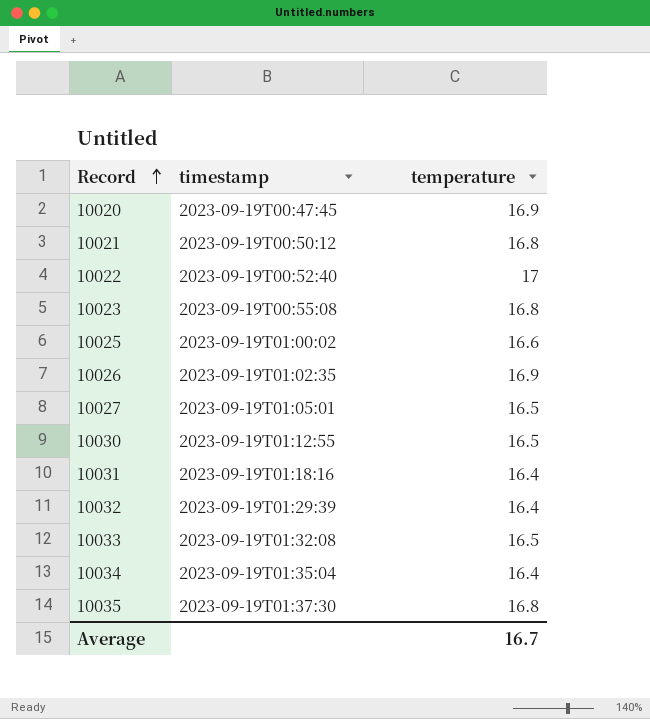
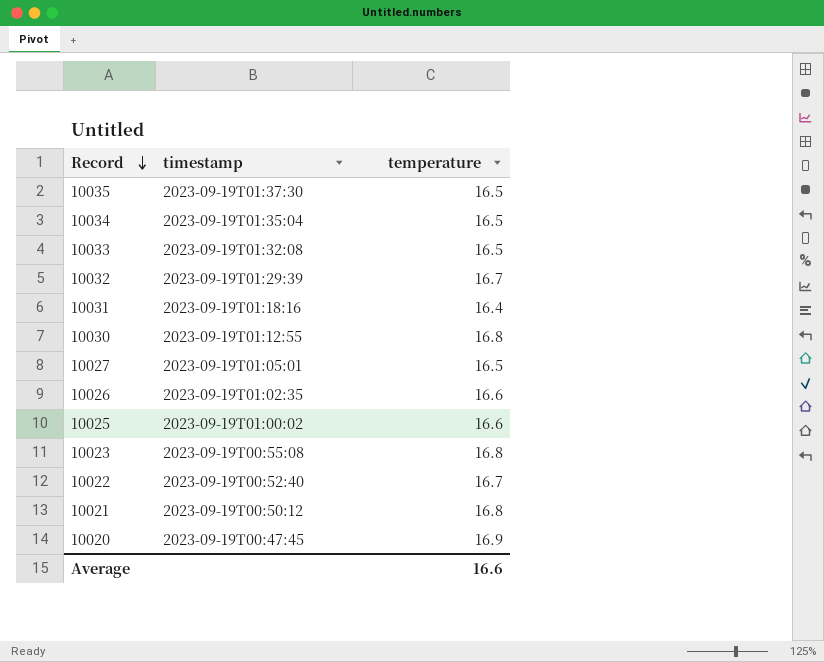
row order: Record ascending -> Record descending
10035 | temperature: 16.8 -> 16.5
10034 | temperature: 16.4 -> 16.5
10032 | temperature: 16.4 -> 16.7
10030 | temperature: 16.5 -> 16.8
10026 | temperature: 16.9 -> 16.6
10022 | temperature: 17 -> 16.7
Average | temperature: 16.7 -> 16.6

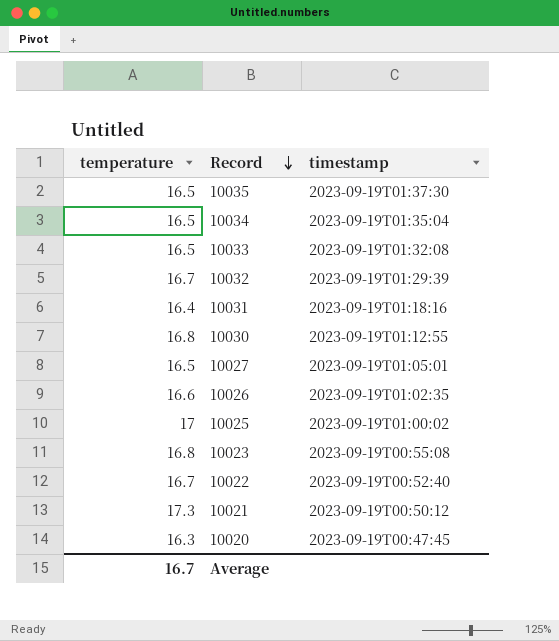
column temperature | position: 3 -> 1
10025 | temperature: 16.6 -> 17
10021 | temperature: 16.8 -> 17.3
10020 | temperature: 16.9 -> 16.3
Average | temperature: 16.6 -> 16.7

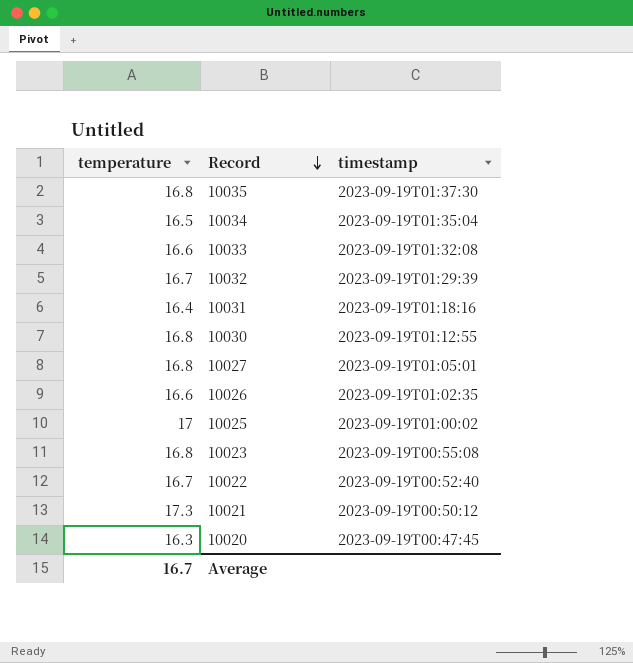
10035 | temperature: 16.5 -> 16.8
10033 | temperature: 16.5 -> 16.6
10027 | temperature: 16.5 -> 16.8

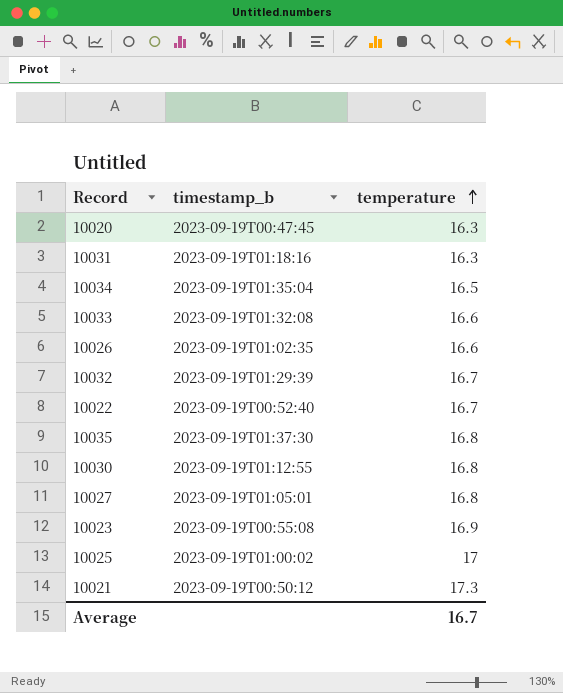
row order: Record descending -> temperature ascending
column name: timestamp -> timestamp_b
column temperature | position: 1 -> 3
10031 | temperature: 16.4 -> 16.3
10023 | temperature: 16.8 -> 16.9

